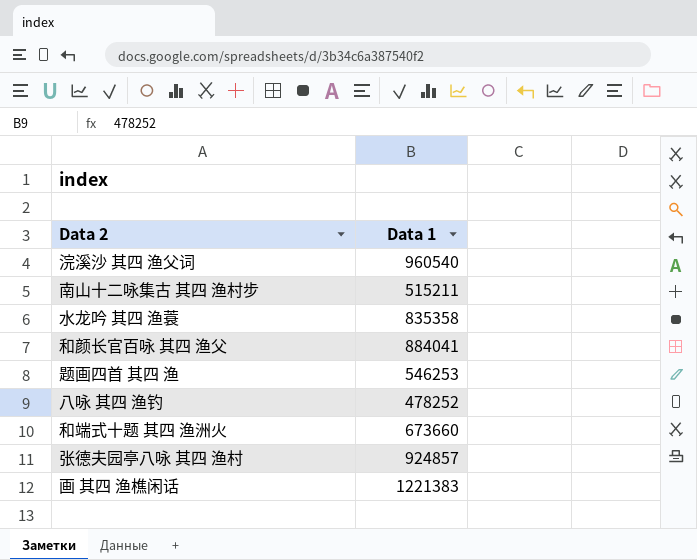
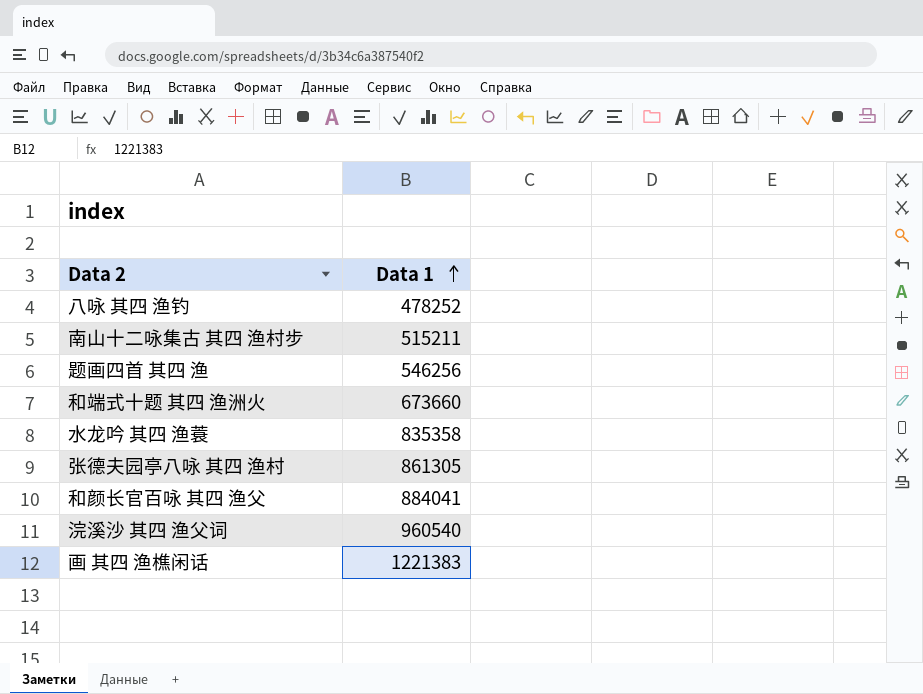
row order: none -> Data 1 ascending
题画四首 其四 渔 | Data 1: 546253 -> 546256
张德夫园亭八咏 其四 渔村 | Data 1: 924857 -> 861305

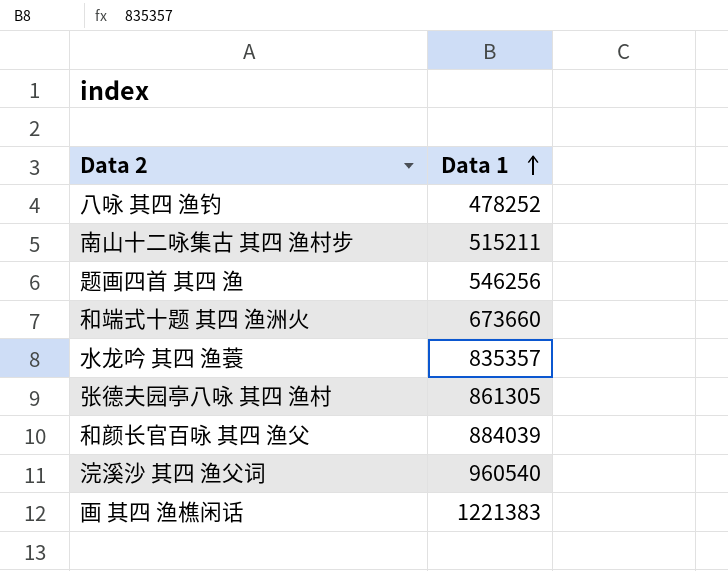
水龙吟 其四 渔蓑 | Data 1: 835358 -> 835357
和颜长官百咏 其四 渔父 | Data 1: 884041 -> 884039

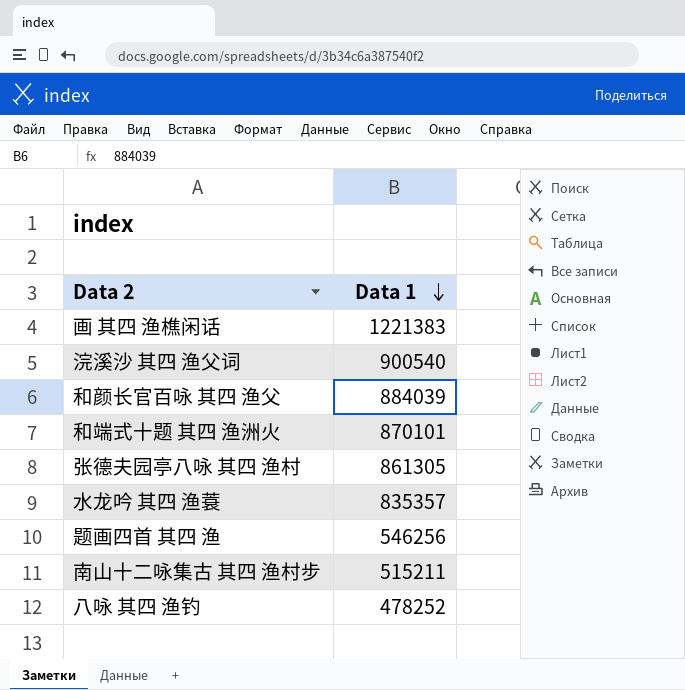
row order: Data 1 ascending -> Data 1 descending
浣溪沙 其四 渔父词 | Data 1: 960540 -> 900540
和端式十题 其四 渔洲火 | Data 1: 673660 -> 870101

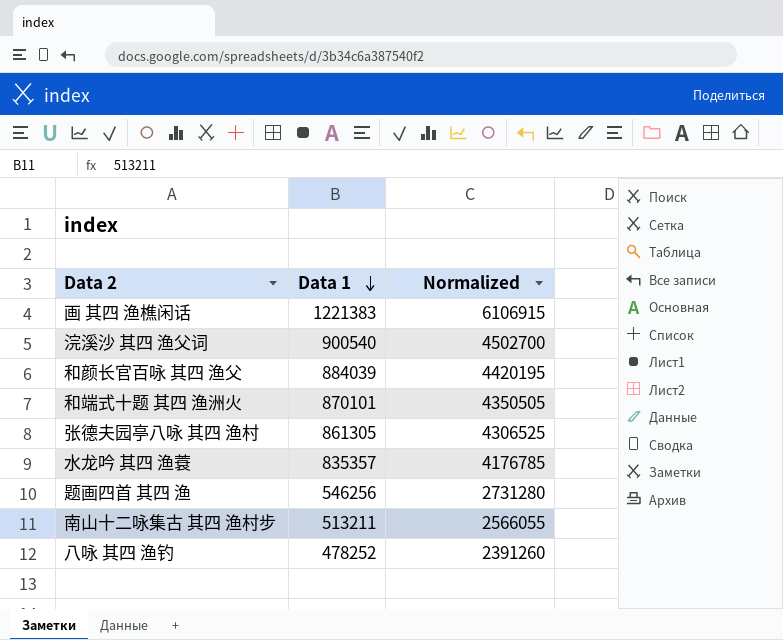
column Normalized | formula: none -> [Data 1] * 5
南山十二咏集古 其四 渔村步 | Data 1: 515211 -> 513211

